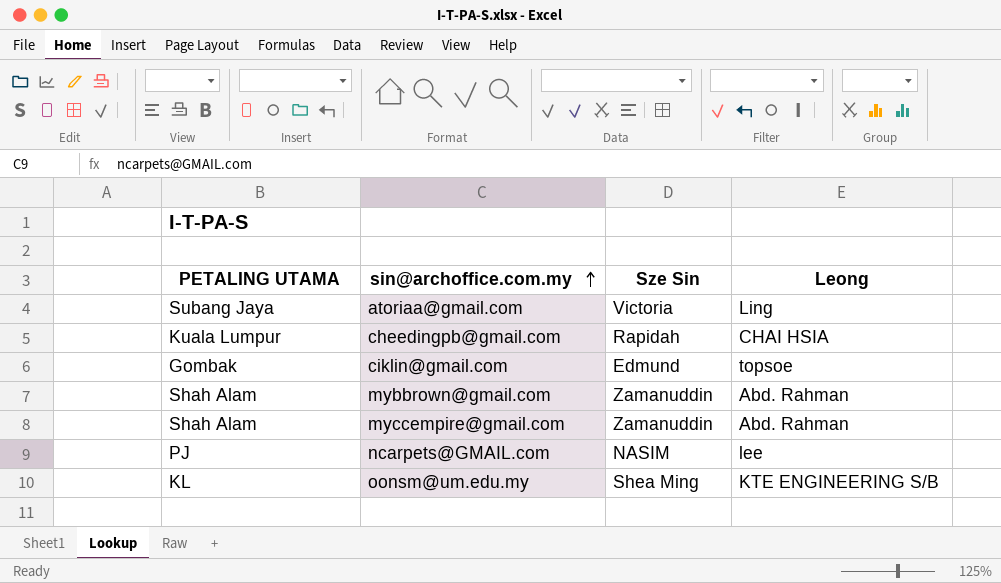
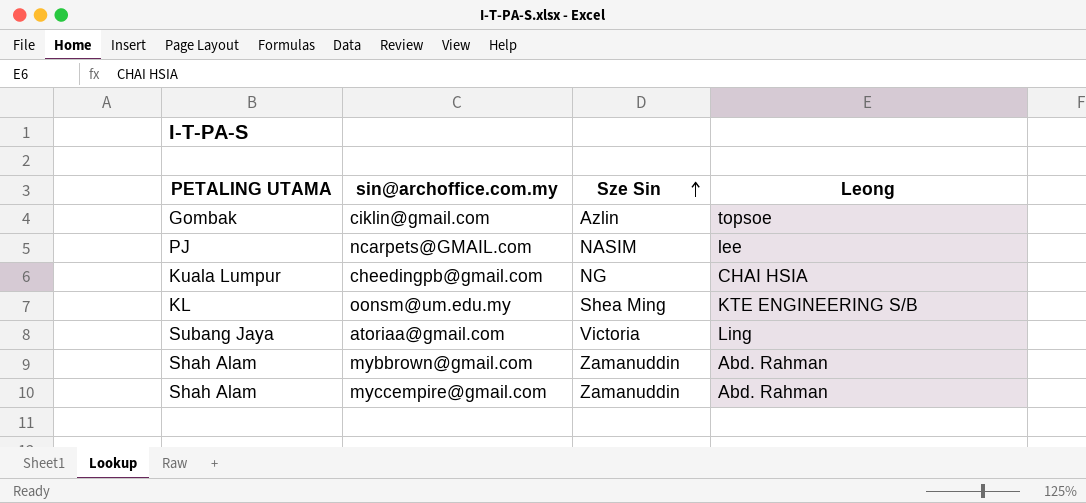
row order: sin@archoffice.com.my ascending -> Sze Sin ascending
ciklin@gmail.com | Sze Sin: Edmund -> Azlin
cheedingpb@gmail.com | Sze Sin: Rapidah -> NG

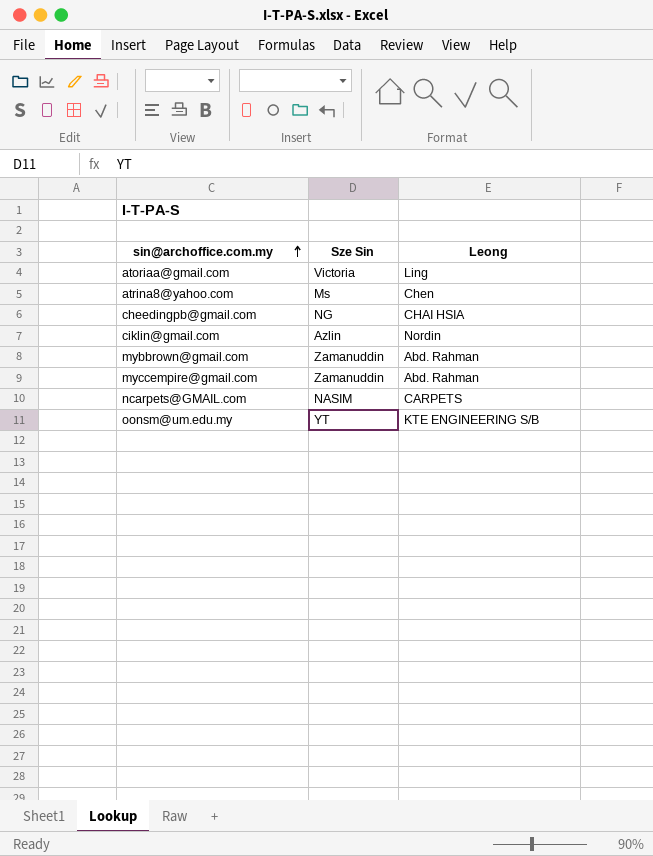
row order: Sze Sin ascending -> sin@archoffice.com.my ascending
column PETALING UTAMA | position: 1 -> none
row atrina8@yahoo.com: none -> Ms | Chen
ciklin@gmail.com | Leong: topsoe -> Nordin
ncarpets@GMAIL.com | Leong: lee -> CARPETS
oonsm@um.edu.my | Sze Sin: Shea Ming -> YT

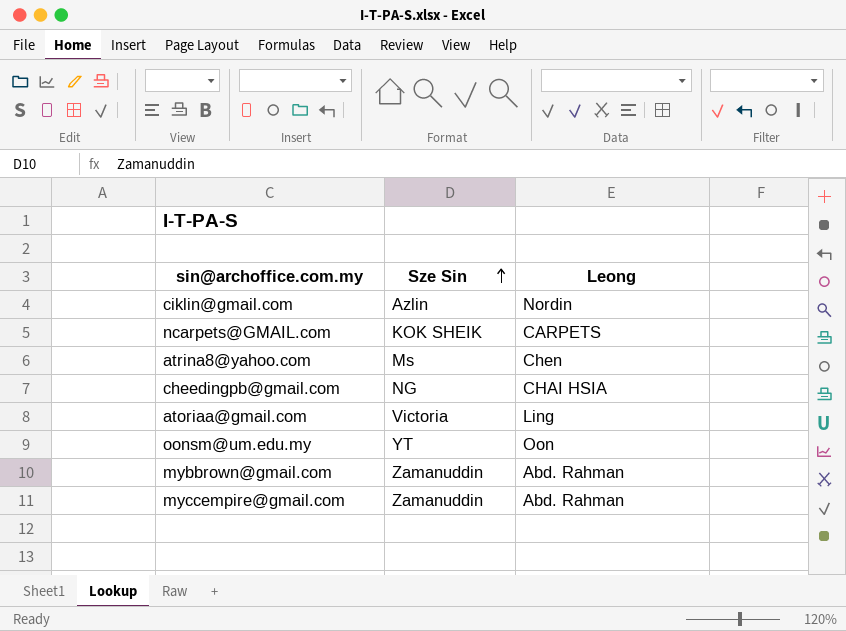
row order: sin@archoffice.com.my ascending -> Sze Sin ascending
ncarpets@GMAIL.com | Sze Sin: NASIM -> KOK SHEIK
oonsm@um.edu.my | Leong: KTE ENGINEERING S/B -> Oon

